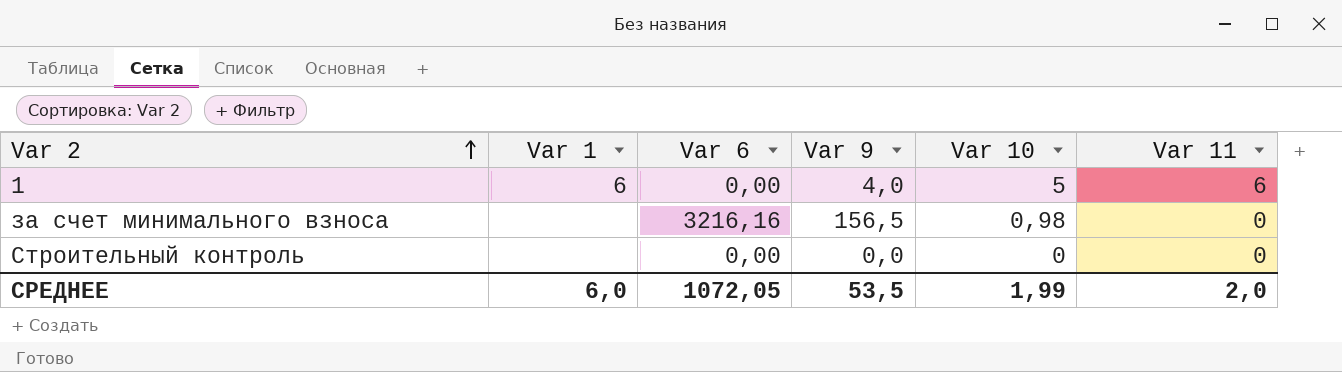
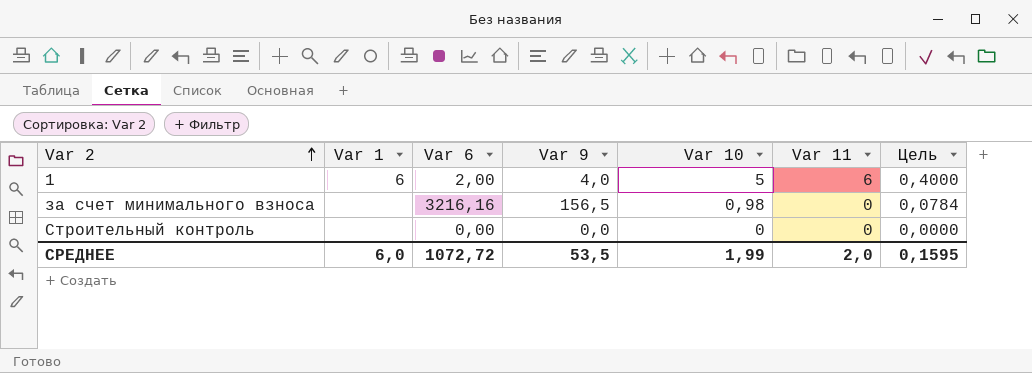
column Цель | formula: none -> [Var 10] * 0,08
1 | Var 6: 0,00 -> 2,00
СРЕДНЕЕ | Var 6: 1072,05 -> 1072,72

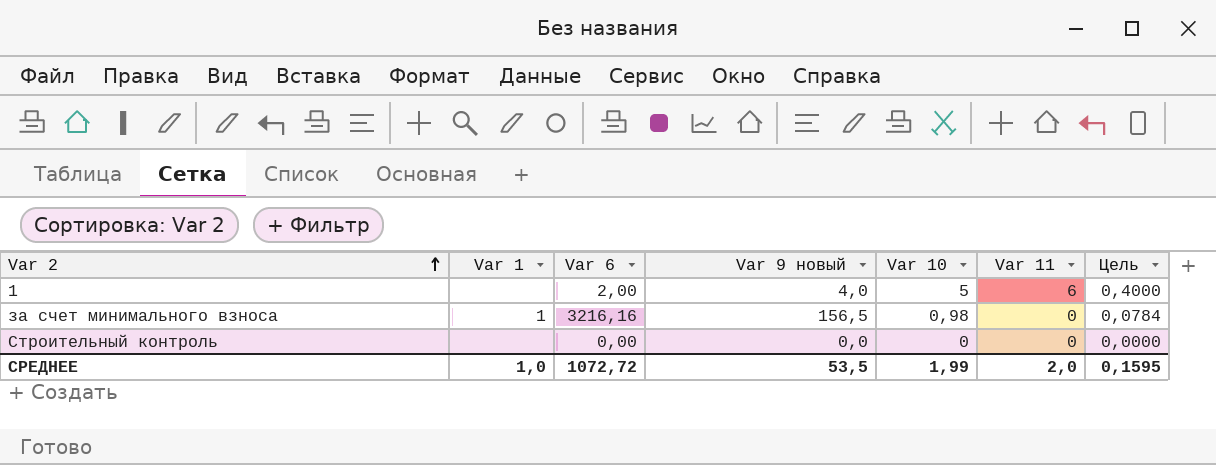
column name: Var 9 -> Var 9 новый
1 | Var 1: 6 -> none
за счет минимального взноса | Var 1: none -> 1
СРЕДНЕЕ | Var 1: 6,0 -> 1,0

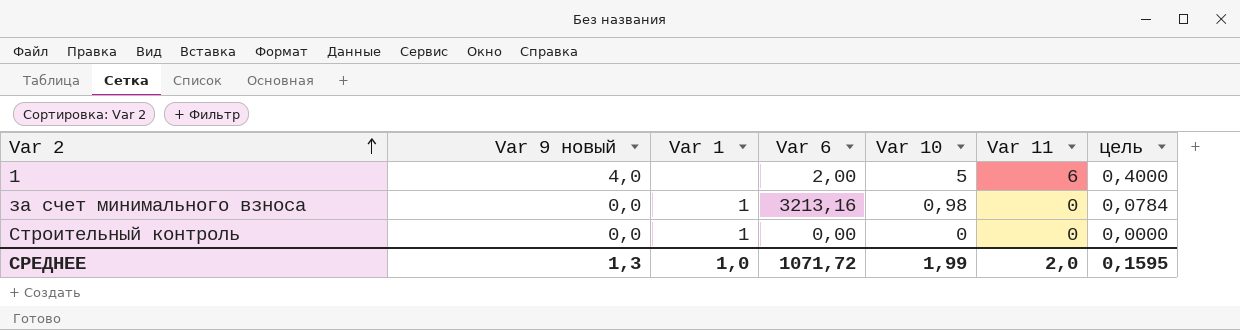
column Var 9 новый | position: 4 -> 2
column name: Цель -> цель
за счет минимального взноса | Var 9 новый: 156,5 -> 0,0
за счет минимального взноса | Var 6: 3216,16 -> 3213,16
Строительный контроль | Var 1: none -> 1
СРЕДНЕЕ | Var 9 новый: 53,5 -> 1,3
СРЕДНЕЕ | Var 6: 1072,72 -> 1071,72

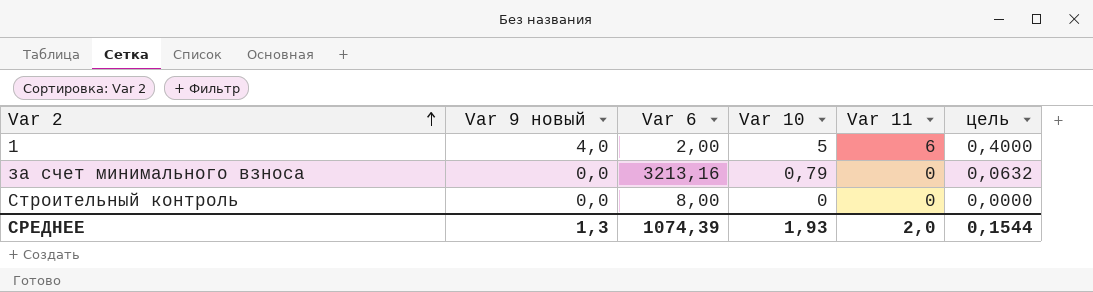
column Var 1 | position: 3 -> none
за счет минимального взноса | Var 10: 0,98 -> 0,79
за счет минимального взноса | цель: 0,0784 -> 0,0632
Строительный контроль | Var 6: 0,00 -> 8,00
СРЕДНЕЕ | Var 6: 1071,72 -> 1074,39
СРЕДНЕЕ | Var 10: 1,99 -> 1,93
СРЕДНЕЕ | цель: 0,1595 -> 0,1544

